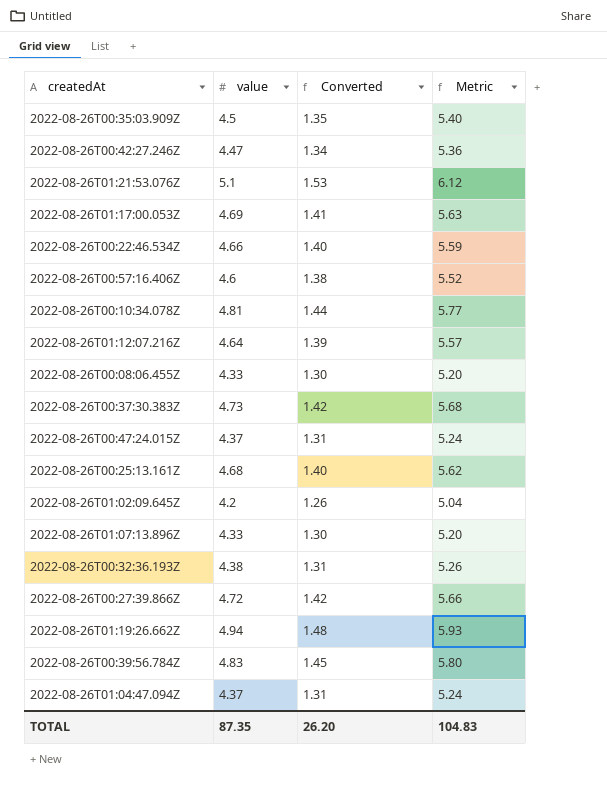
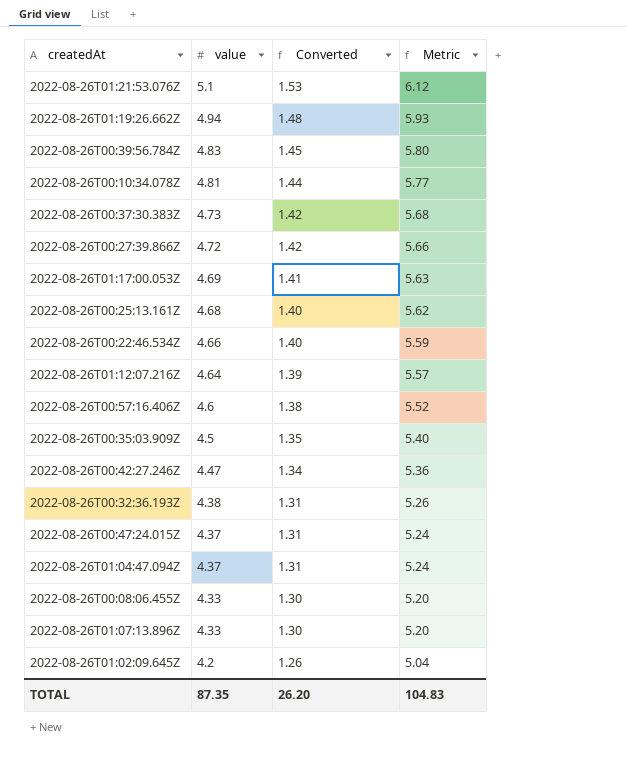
row order: none -> value descending

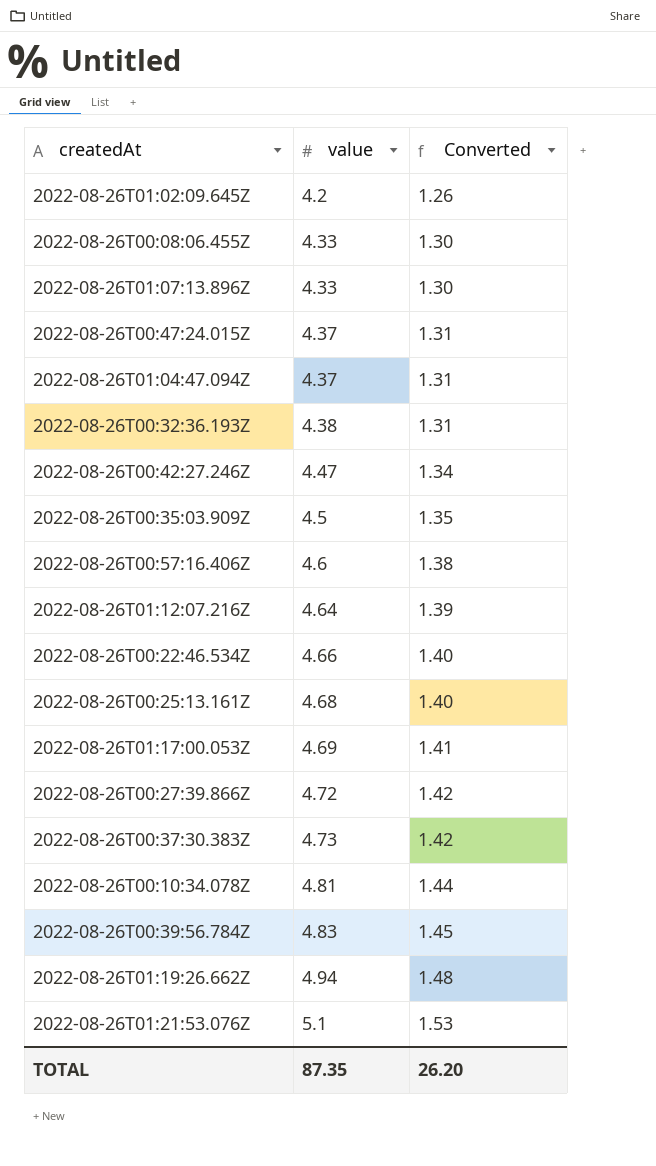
row order: value descending -> value ascending
column Metric | formula: [value] * 1.2 -> none

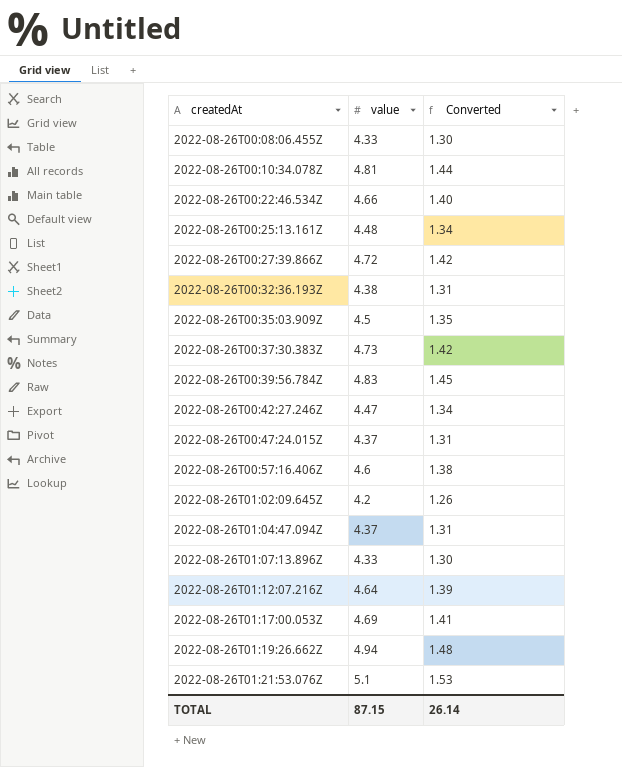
row order: value ascending -> createdAt ascending
2022-08-26T00:25:13.161Z | value: 4.68 -> 4.48
2022-08-26T00:25:13.161Z | Converted: 1.40 -> 1.34
TOTAL | value: 87.35 -> 87.15
TOTAL | Converted: 26.20 -> 26.14

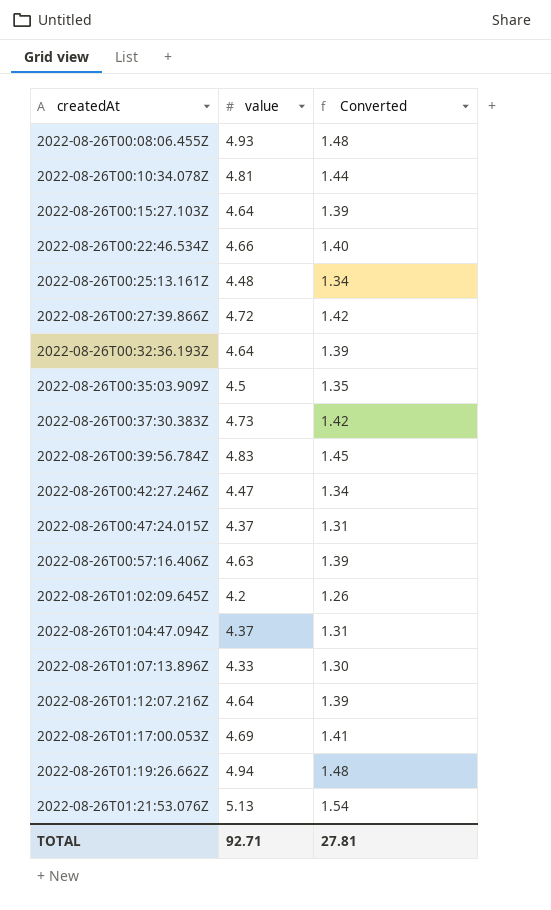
2022-08-26T00:08:06.455Z | value: 4.33 -> 4.93
2022-08-26T00:08:06.455Z | Converted: 1.30 -> 1.48
row 2022-08-26T00:15:27.103Z: none -> 4.64 | 1.39
2022-08-26T00:32:36.193Z | value: 4.38 -> 4.64
2022-08-26T00:32:36.193Z | Converted: 1.31 -> 1.39
2022-08-26T00:57:16.406Z | value: 4.6 -> 4.63
2022-08-26T00:57:16.406Z | Converted: 1.38 -> 1.39
2022-08-26T01:21:53.076Z | value: 5.1 -> 5.13
2022-08-26T01:21:53.076Z | Converted: 1.53 -> 1.54
TOTAL | value: 87.15 -> 92.71
TOTAL | Converted: 26.14 -> 27.81

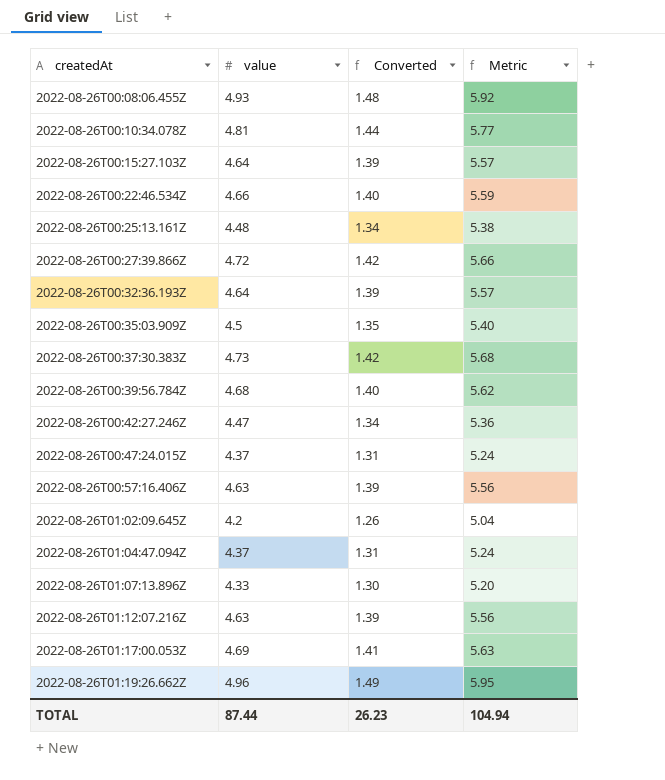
column Metric | formula: none -> [value] * 1.2
row 2022-08-26T01:21:53.076Z: 5.13 | 1.54 -> none
2022-08-26T00:39:56.784Z | value: 4.83 -> 4.68
2022-08-26T00:39:56.784Z | Converted: 1.45 -> 1.40
2022-08-26T01:12:07.216Z | value: 4.64 -> 4.63
2022-08-26T01:19:26.662Z | value: 4.94 -> 4.96
2022-08-26T01:19:26.662Z | Converted: 1.48 -> 1.49
TOTAL | value: 92.71 -> 87.44
TOTAL | Converted: 27.81 -> 26.23

